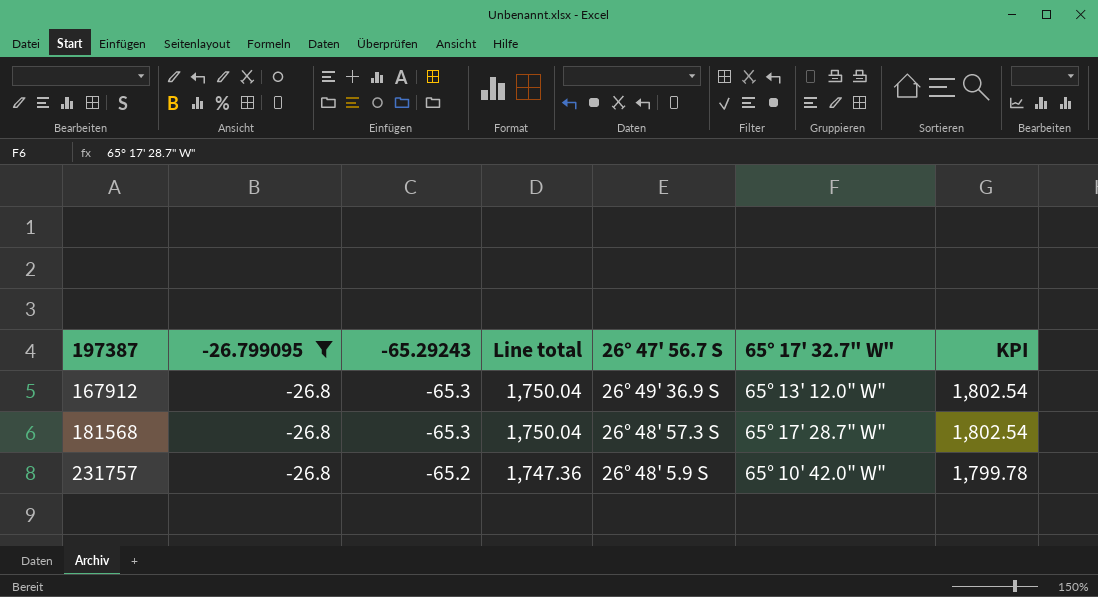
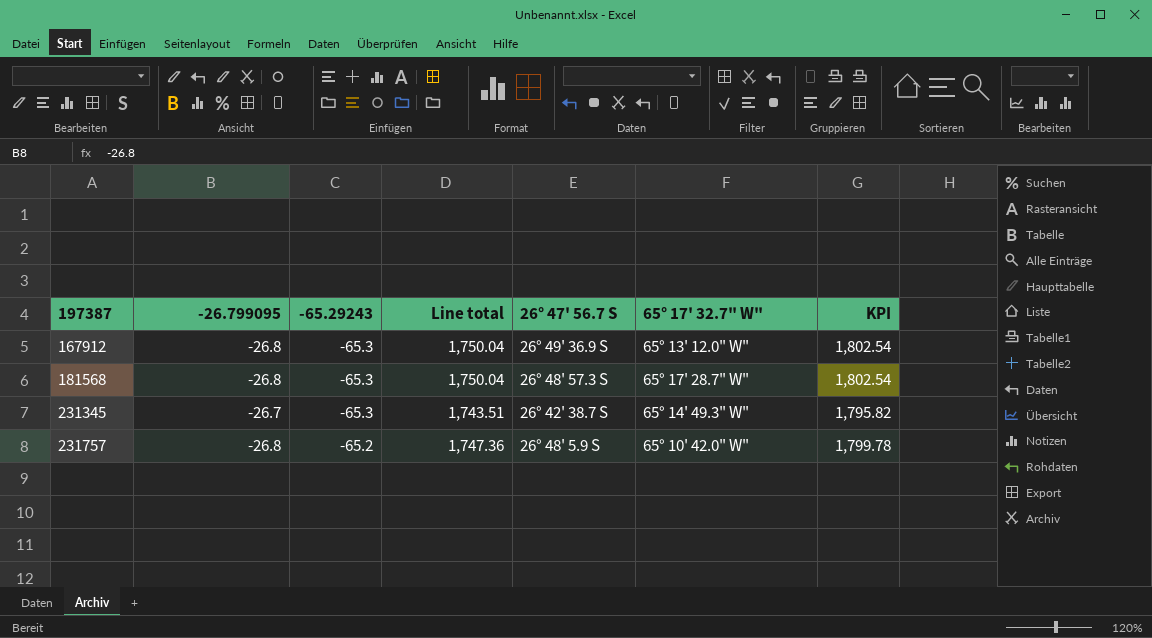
filter: -26.799095 = -26.8 -> none

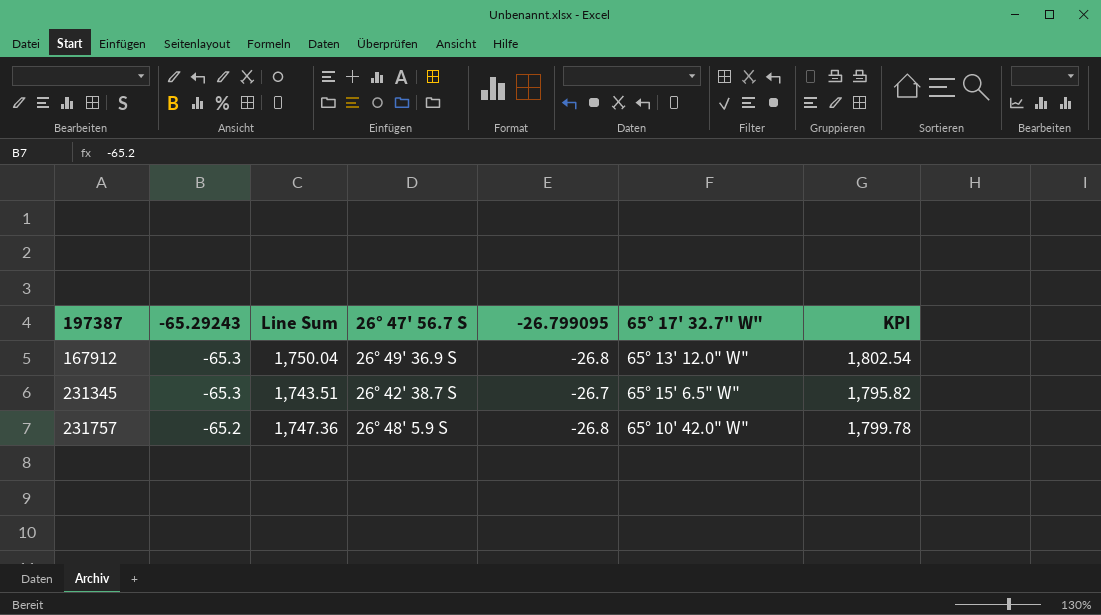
column name: Line total -> Line Sum
column -26.799095 | position: 2 -> 5
row 181568: -26.8 | -65.3 | 1,750.04 | 26° 48' 57.3 S | 65° 17' 28.7" W" | 1,802.54 -> none
231345 | 65° 17' 32.7" W": 65° 14' 49.3" W" -> 65° 15' 6.5" W"

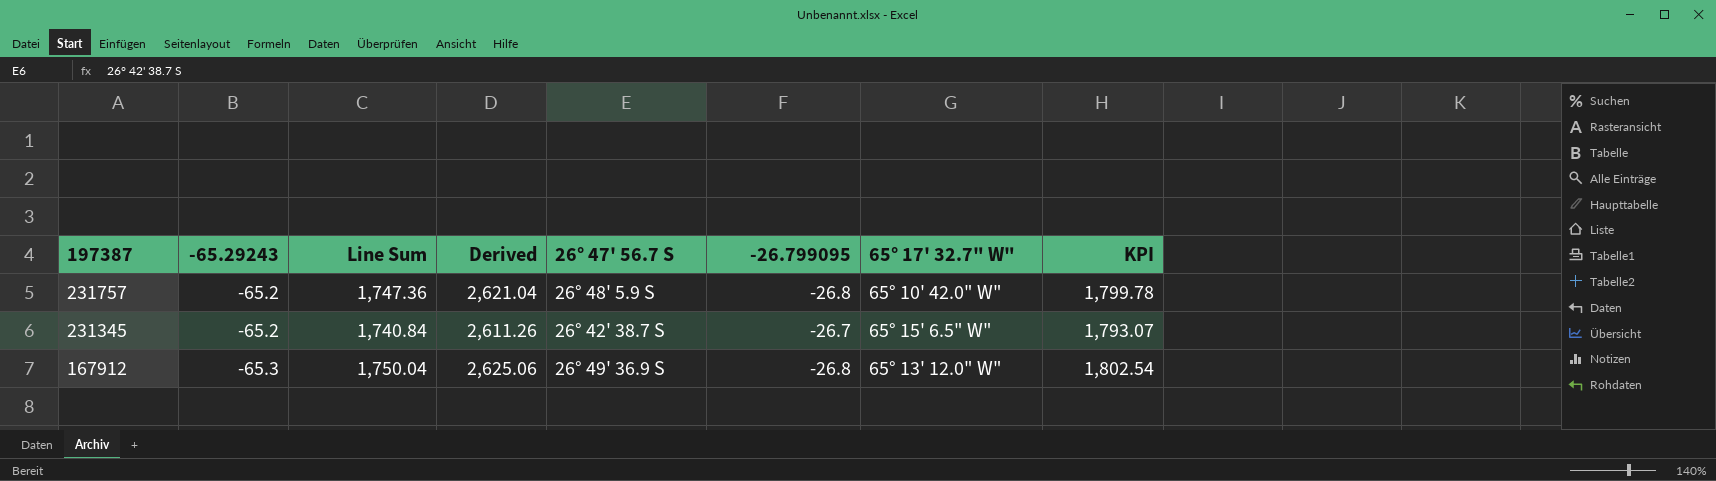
row order: 197387 ascending -> 197387 descending
column Derived | formula: none -> [Line Sum] * 1.5
231345 | -65.29243: -65.3 -> -65.2
231345 | Line Sum: 1,743.51 -> 1,740.84
231345 | KPI: 1,795.82 -> 1,793.07

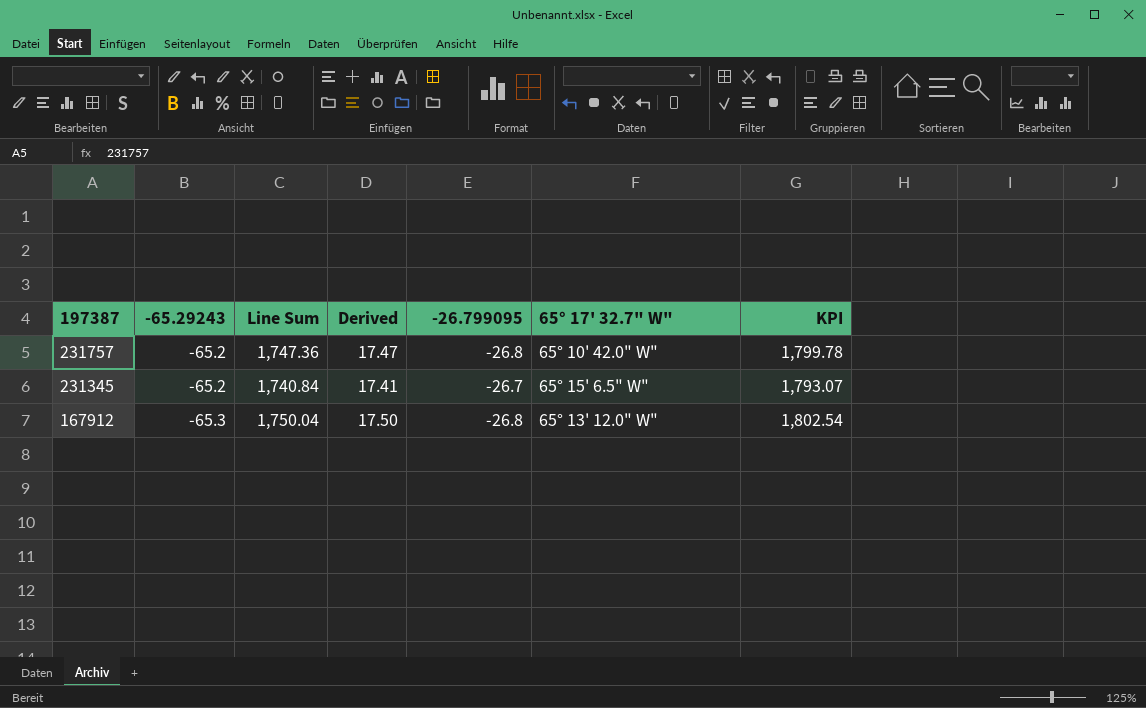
column 26° 47' 56.7 S | position: 5 -> none
column Derived | formula: [Line Sum] * 1.5 -> [Line Sum] * 0.01

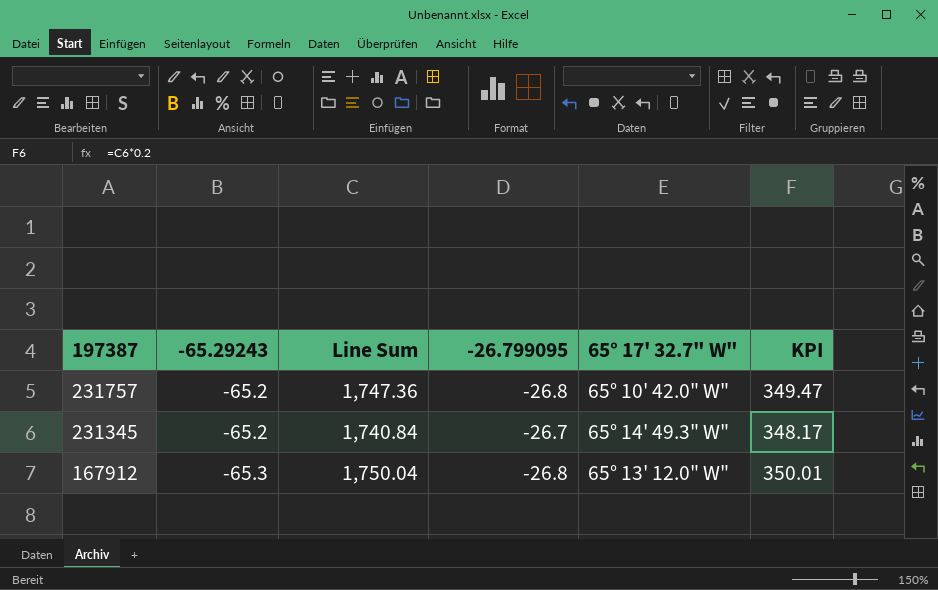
column Derived | formula: [Line Sum] * 0.01 -> none
column KPI | formula: [Line Sum] * 1.03 -> [Line Sum] * 0.2
231345 | 65° 17' 32.7" W": 65° 15' 6.5" W" -> 65° 14' 49.3" W"

